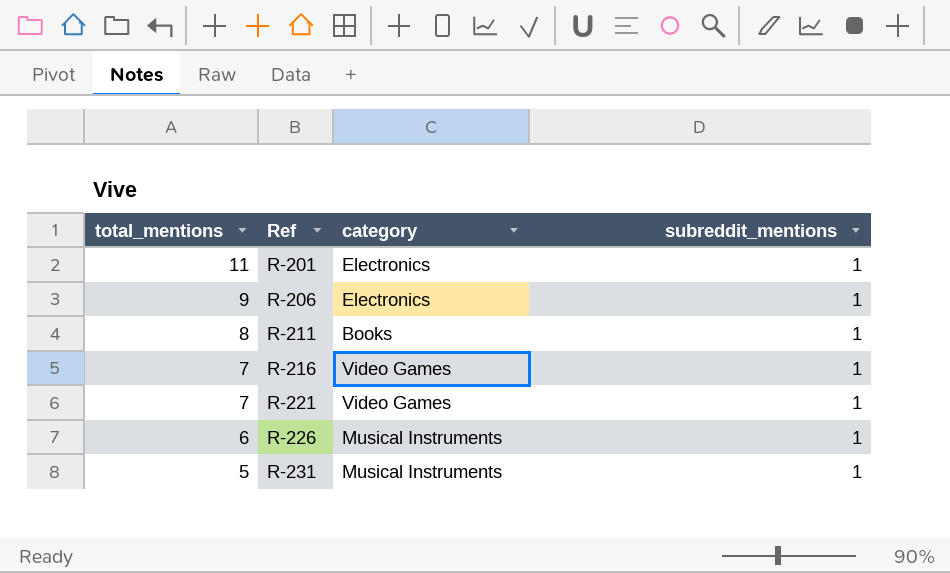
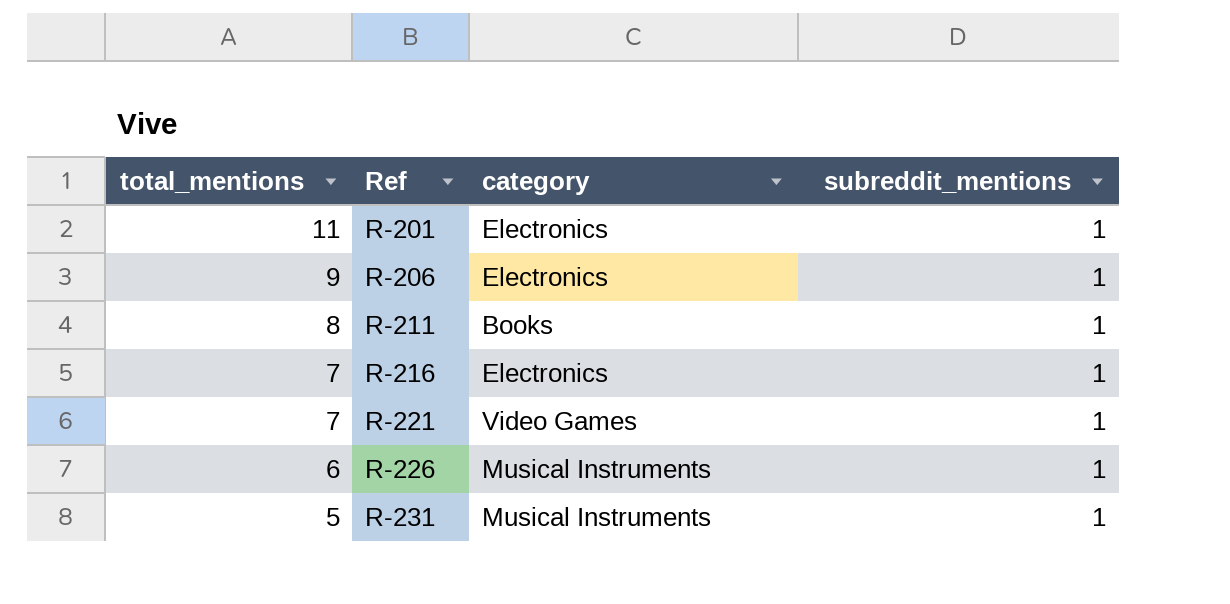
R-216 | category: Video Games -> Electronics

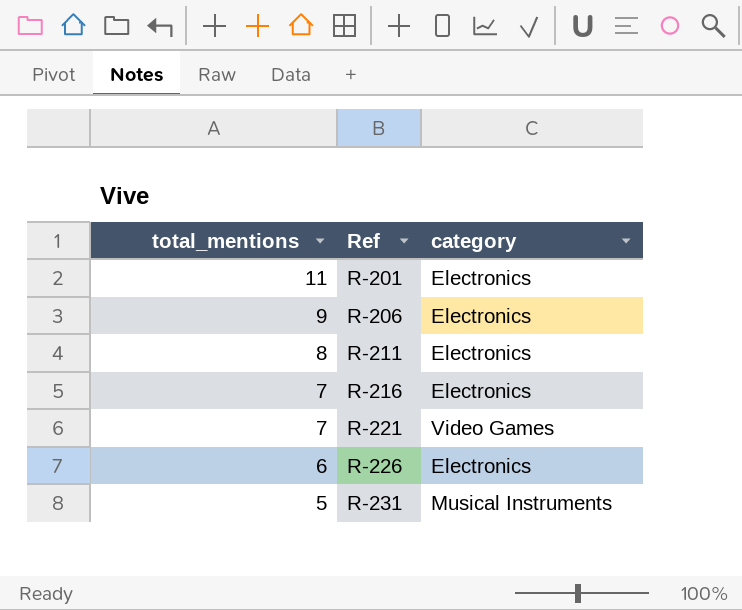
column subreddit_mentions | position: 4 -> none
R-211 | category: Books -> Electronics
R-226 | category: Musical Instruments -> Electronics

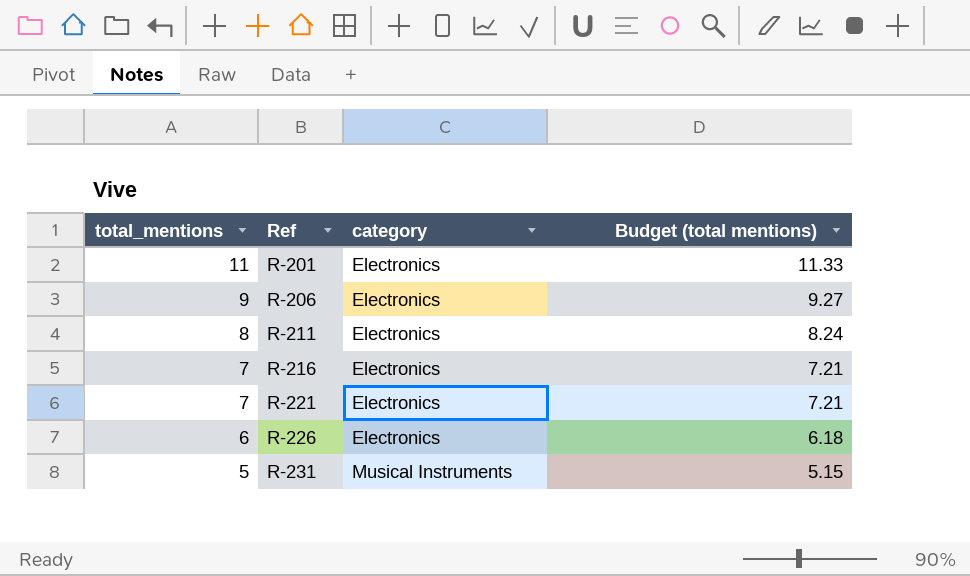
column Budget (total mentions) | formula: none -> [total_mentions] * 1.03
R-221 | category: Video Games -> Electronics

